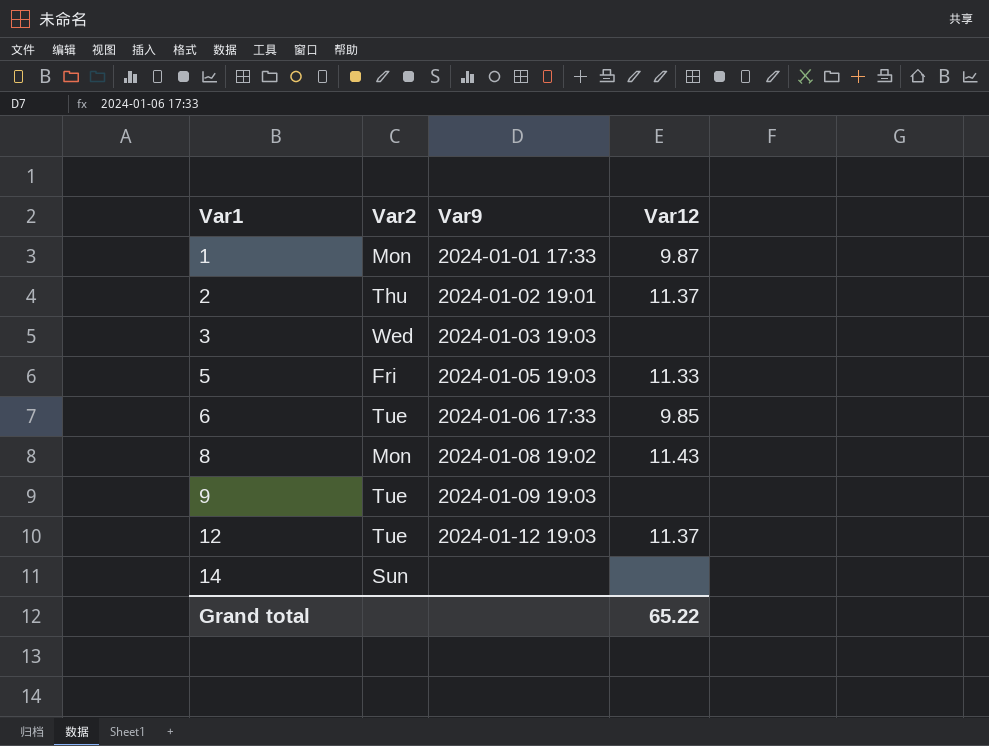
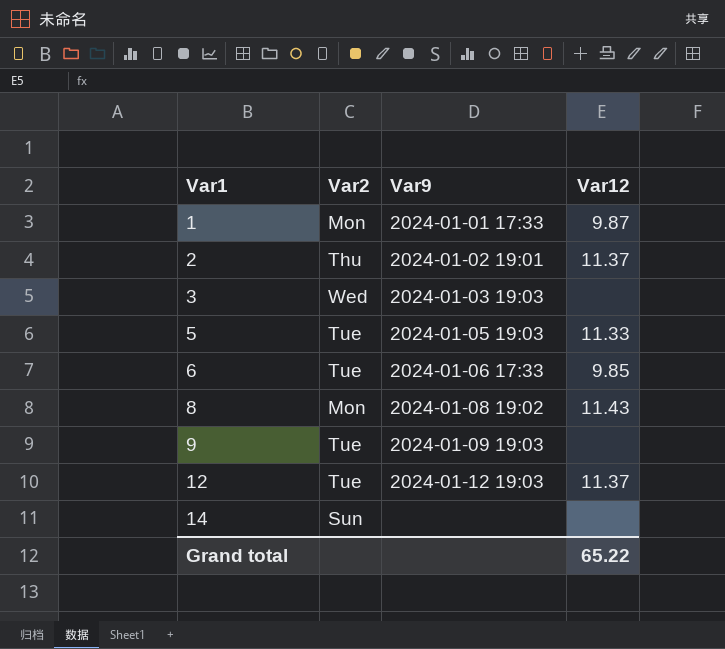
5 | Var2: Fri -> Tue

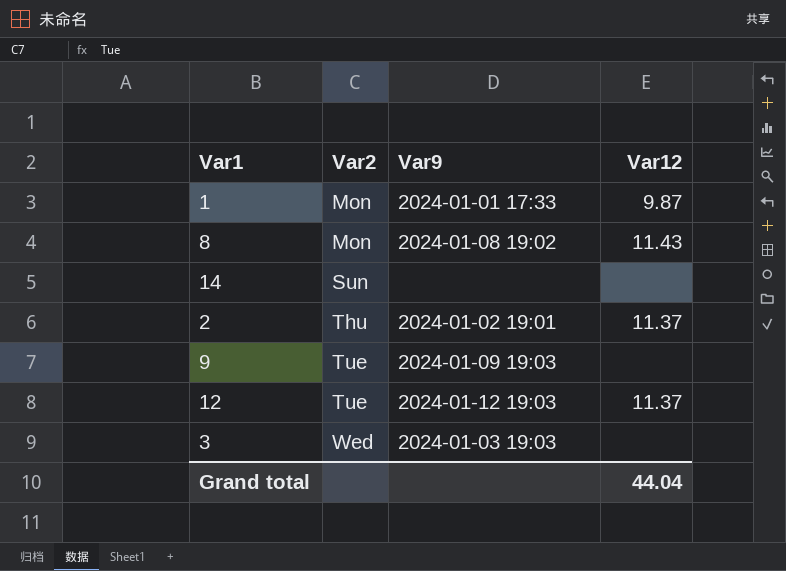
row order: Var1 ascending -> Var2 ascending
row 5: Tue | 2024-01-05 19:03 | 11.33 -> none
row 6: Tue | 2024-01-06 17:33 | 9.85 -> none
Grand total | Var12: 65.22 -> 44.04

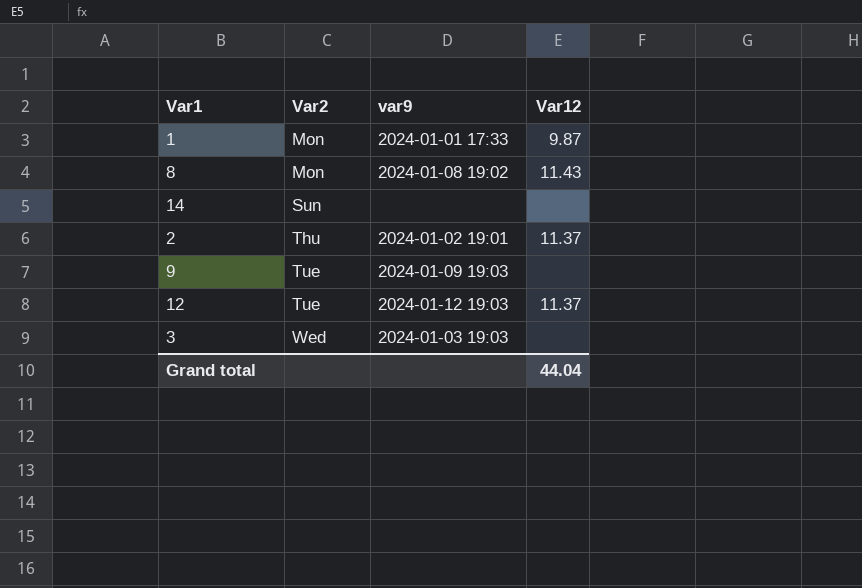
column name: Var9 -> var9

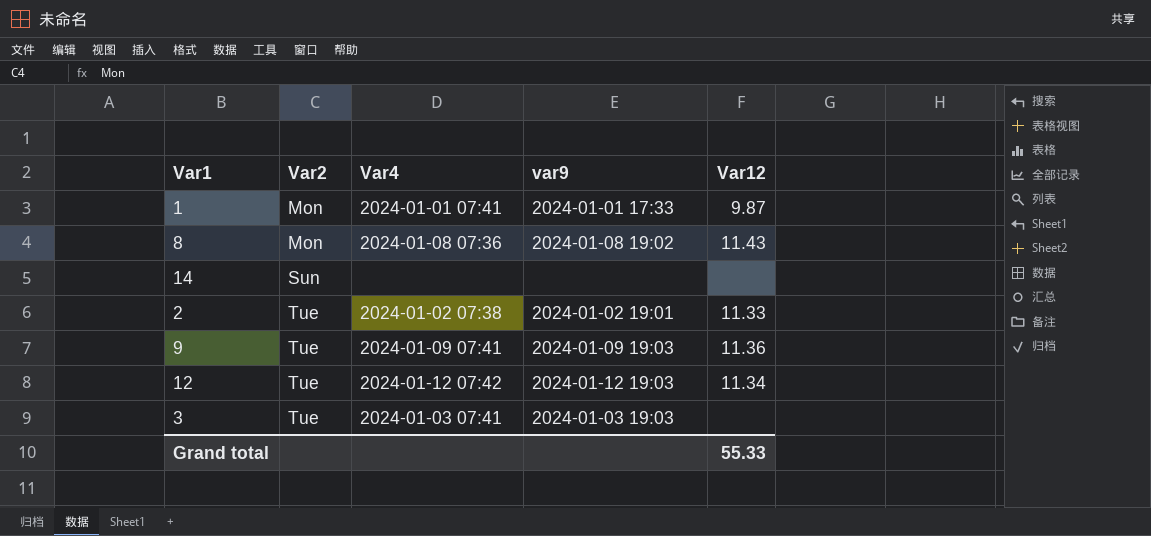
column Var4 | position: none -> 3
2 | Var2: Thu -> Tue
2 | Var12: 11.37 -> 11.33
9 | Var12: none -> 11.36
12 | Var12: 11.37 -> 11.34
3 | Var2: Wed -> Tue
Grand total | Var12: 44.04 -> 55.33

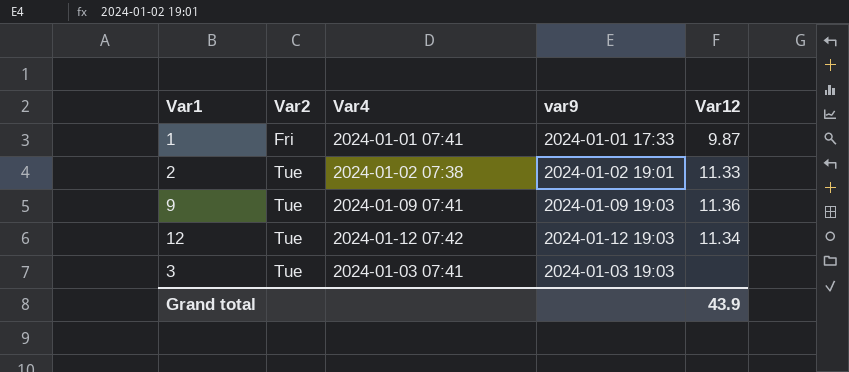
row 8: Mon | 2024-01-08 07:36 | 2024-01-08 19:02 | 11.43 -> none
row 14: Sun | none | none | none -> none
1 | Var2: Mon -> Fri
Grand total | Var12: 55.33 -> 43.9

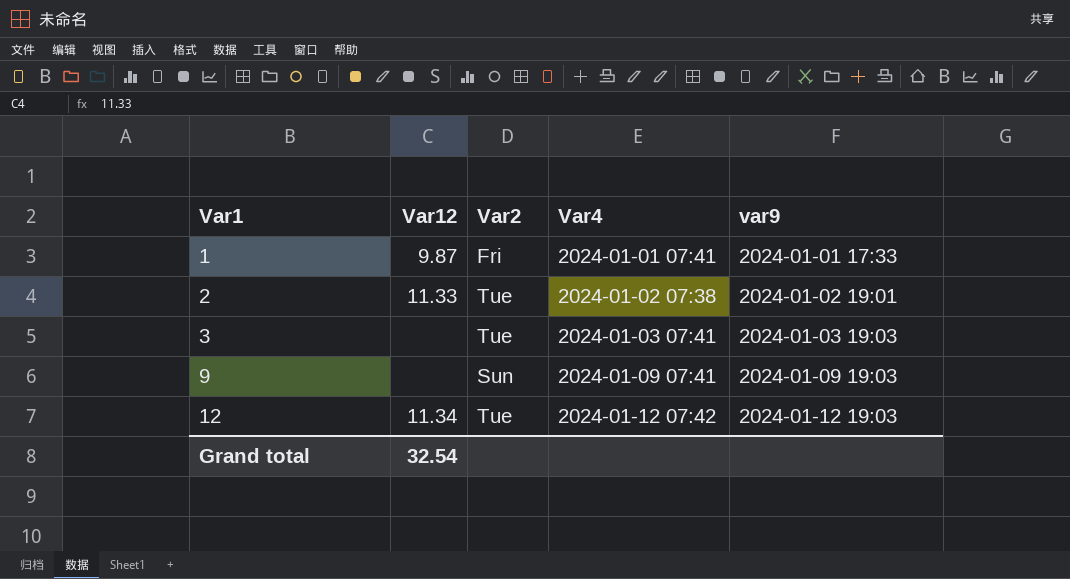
row order: Var2 ascending -> Var1 ascending
column Var12 | position: 5 -> 2
9 | Var12: 11.36 -> none
9 | Var2: Tue -> Sun
Grand total | Var12: 43.9 -> 32.54

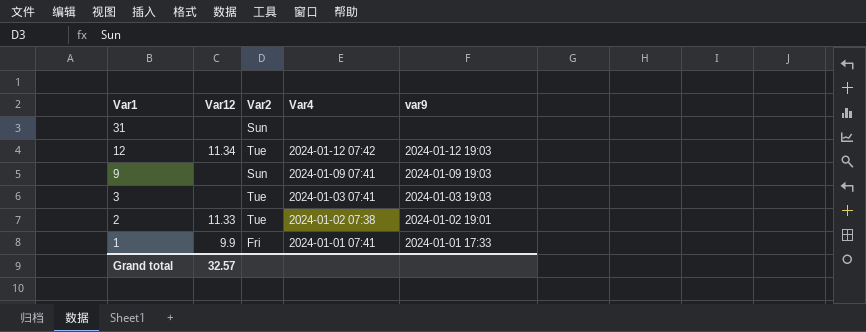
row order: Var1 ascending -> Var1 descending
row 31: none -> none | Sun | none | none
1 | Var12: 9.87 -> 9.9
Grand total | Var12: 32.54 -> 32.57

